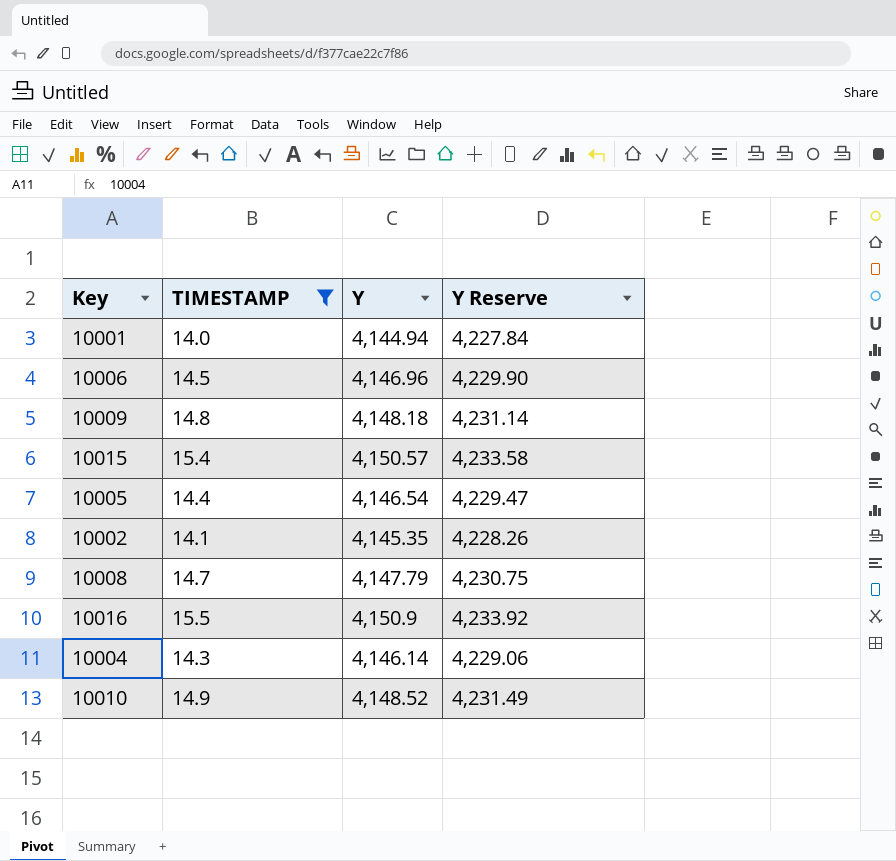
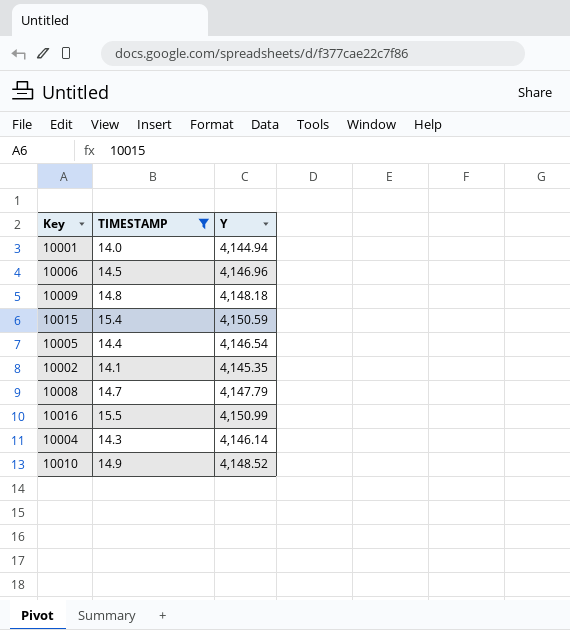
column Y Reserve | formula: [Y] * 1.02 -> none
10015 | Y: 4,150.57 -> 4,150.59
10016 | Y: 4,150.9 -> 4,150.99

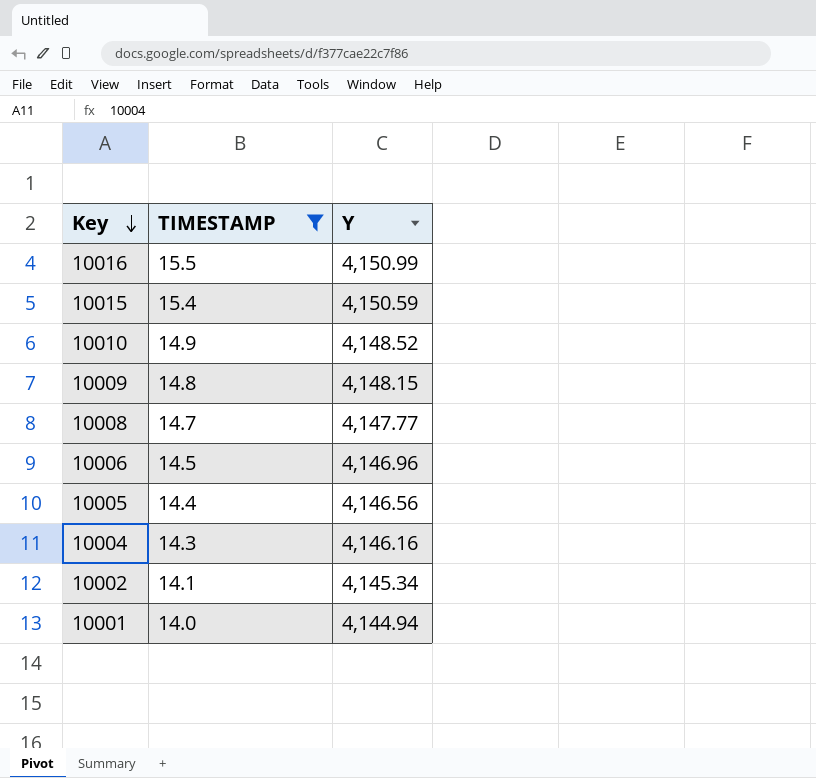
row order: none -> Key descending
10009 | Y: 4,148.18 -> 4,148.15
10008 | Y: 4,147.79 -> 4,147.77
10005 | Y: 4,146.54 -> 4,146.56
10004 | Y: 4,146.14 -> 4,146.16
10002 | Y: 4,145.35 -> 4,145.34

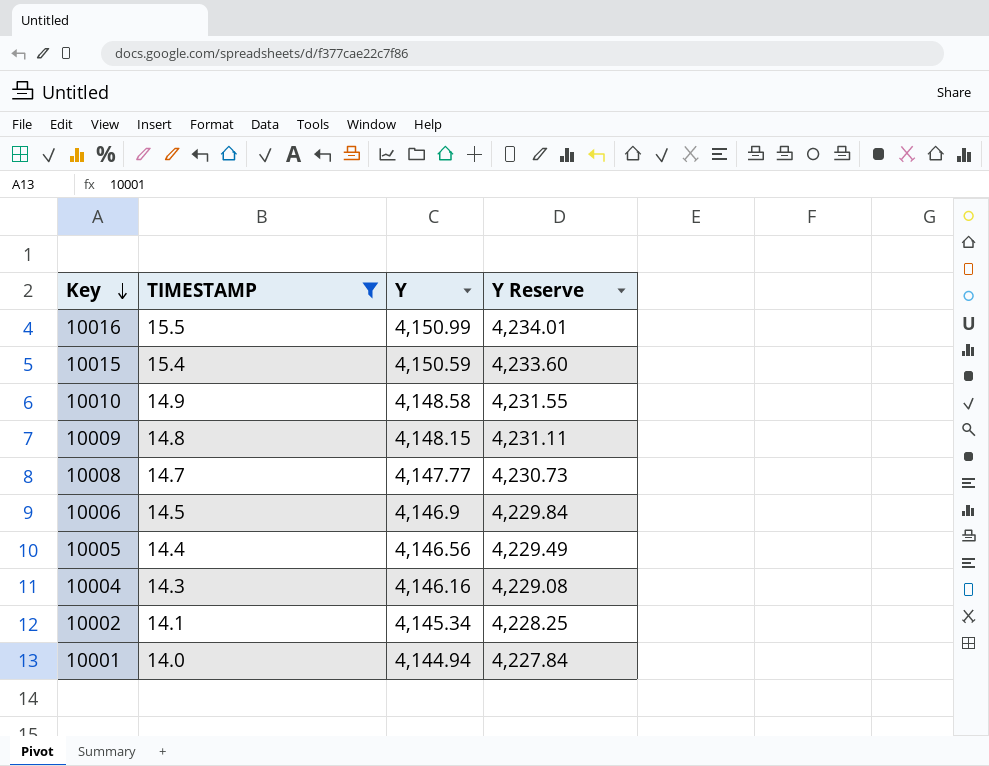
column Y Reserve | formula: none -> [Y] * 1.02
10010 | Y: 4,148.52 -> 4,148.58
10006 | Y: 4,146.96 -> 4,146.9

